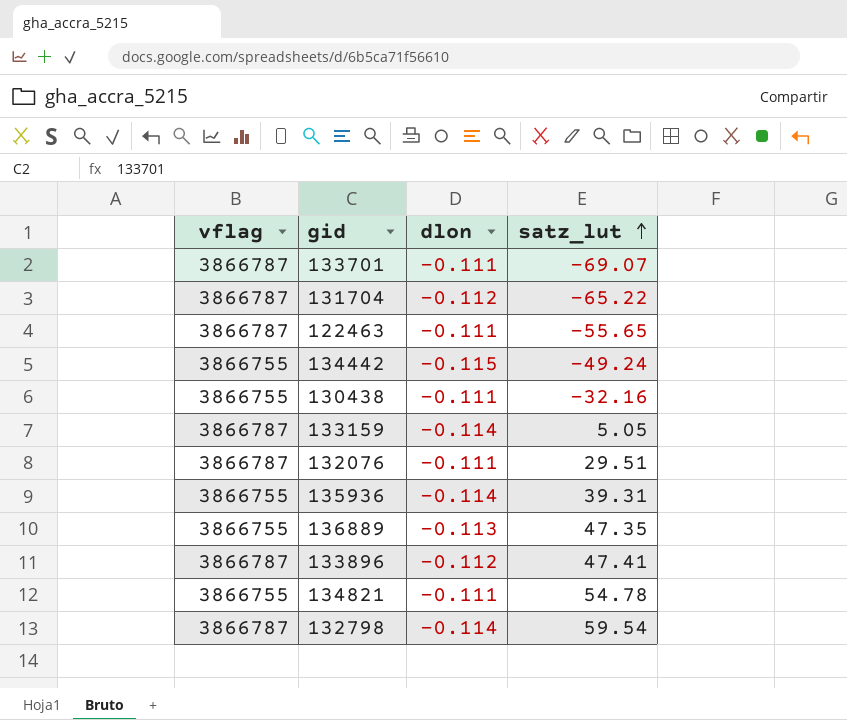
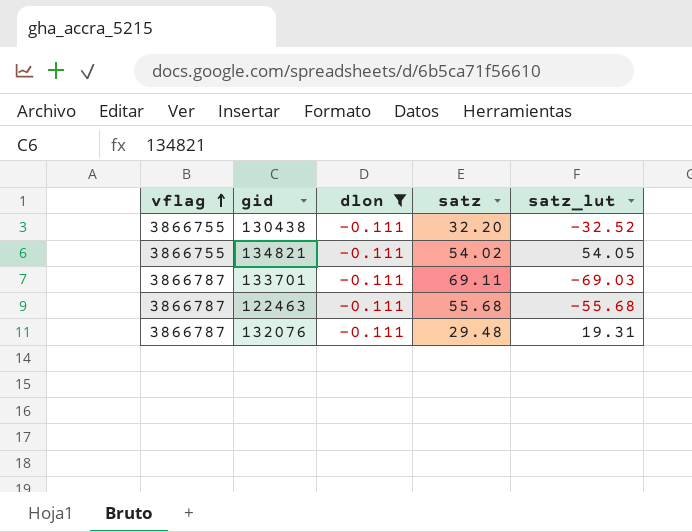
filter: none -> dlon = -0.111
row order: satz_lut ascending -> vflag ascending
column satz | position: none -> 4
130438 | satz_lut: -32.16 -> -32.52
134821 | satz_lut: 54.78 -> 54.05
133701 | satz_lut: -69.07 -> -69.03
122463 | satz_lut: -55.65 -> -55.68
132076 | satz_lut: 29.51 -> 19.31

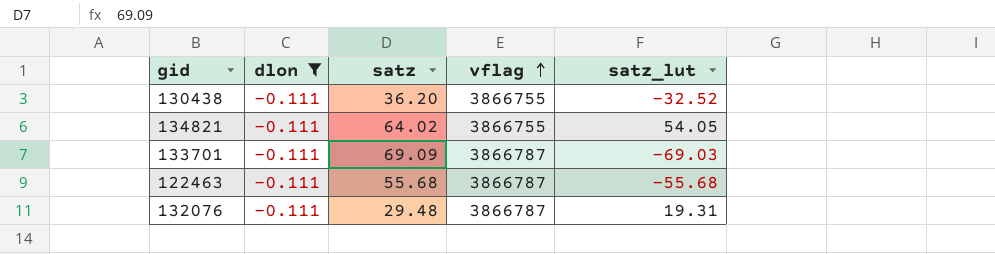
column vflag | position: 1 -> 4
130438 | satz: 32.20 -> 36.20
134821 | satz: 54.02 -> 64.02
133701 | satz: 69.11 -> 69.09

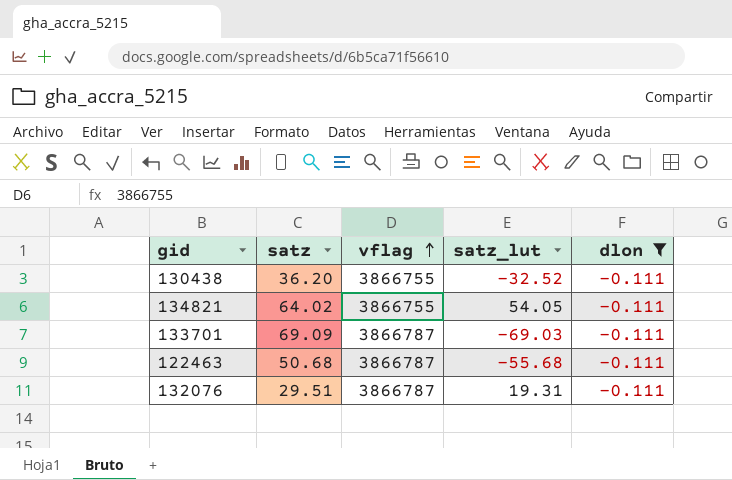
column dlon | position: 2 -> 5
122463 | satz: 55.68 -> 50.68
132076 | satz: 29.48 -> 29.51

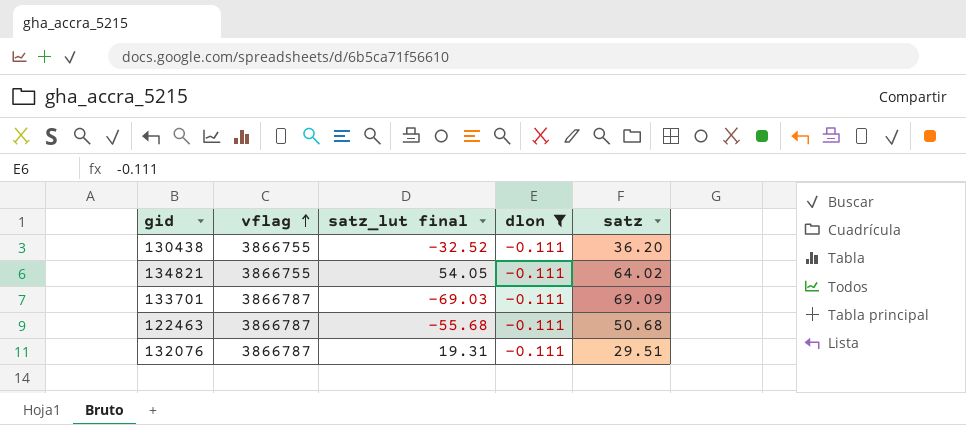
column name: satz_lut -> satz_lut final
column satz | position: 2 -> 5

